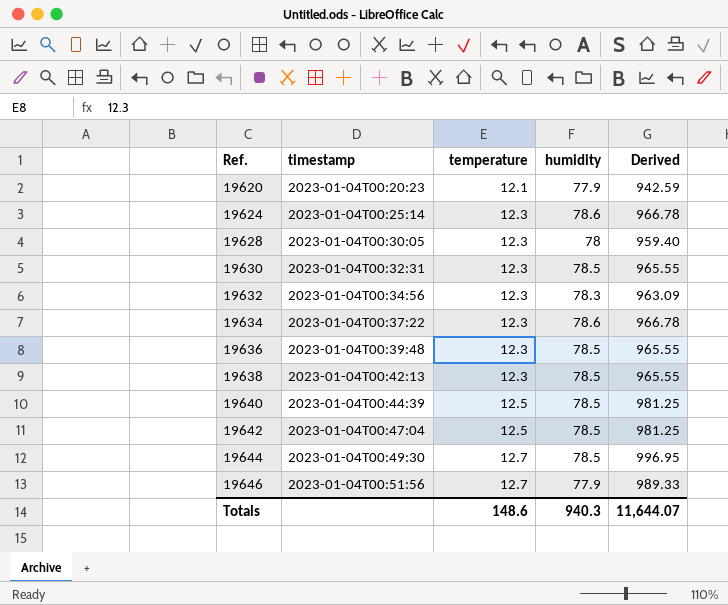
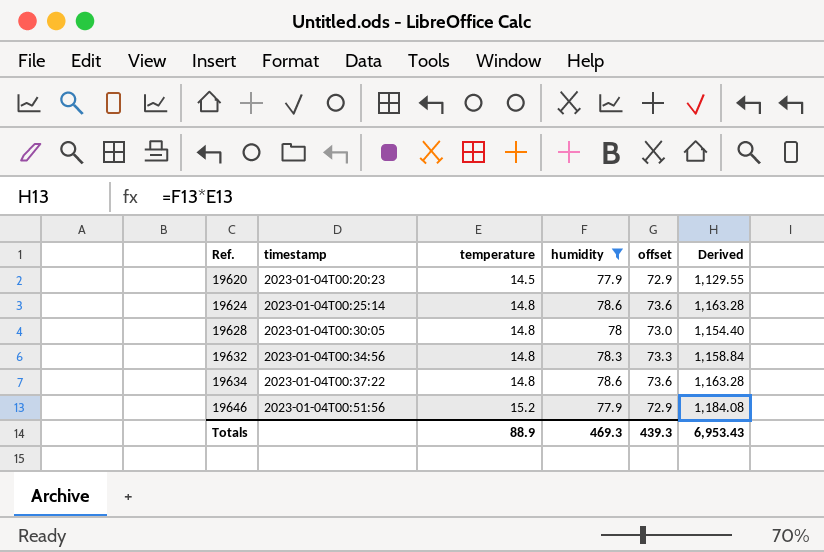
filter: none -> humidity != 78.5
column offset | formula: none -> [humidity] - 5
19620 | temperature: 12.1 -> 14.5
19620 | Derived: 942.59 -> 1,129.55
19624 | temperature: 12.3 -> 14.8
19624 | Derived: 966.78 -> 1,163.28
19628 | temperature: 12.3 -> 14.8
19628 | Derived: 959.40 -> 1,154.40
19632 | temperature: 12.3 -> 14.8
19632 | Derived: 963.09 -> 1,158.84
19634 | temperature: 12.3 -> 14.8
19634 | Derived: 966.78 -> 1,163.28
19646 | temperature: 12.7 -> 15.2
19646 | Derived: 989.33 -> 1,184.08
Totals | temperature: 148.6 -> 88.9
Totals | humidity: 940.3 -> 469.3
Totals | Derived: 11,644.07 -> 6,953.43

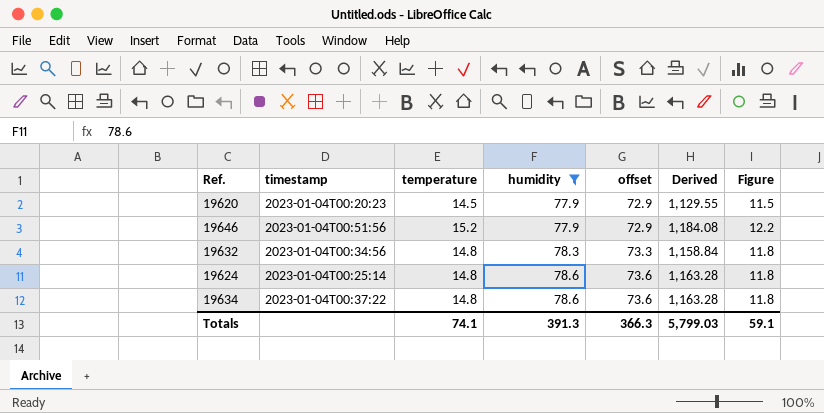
row order: Ref. ascending -> humidity ascending
column Figure | formula: none -> [temperature] - 3
row 19628: 2023-01-04T00:30:05 | 14.8 | 78 | 73.0 | 1,154.40 -> none
Totals | temperature: 88.9 -> 74.1
Totals | humidity: 469.3 -> 391.3
Totals | offset: 439.3 -> 366.3
Totals | Derived: 6,953.43 -> 5,799.03

